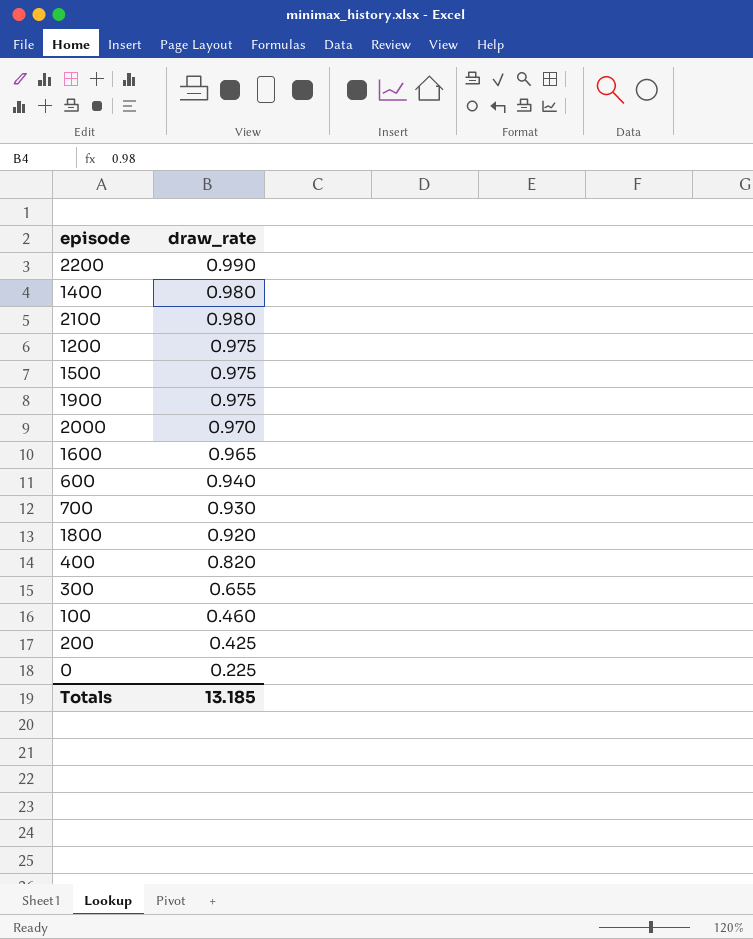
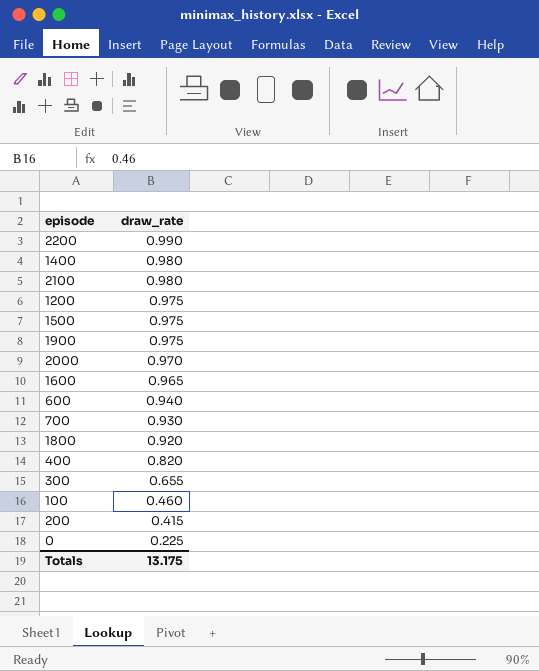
200 | draw_rate: 0.425 -> 0.415
Totals | draw_rate: 13.185 -> 13.175

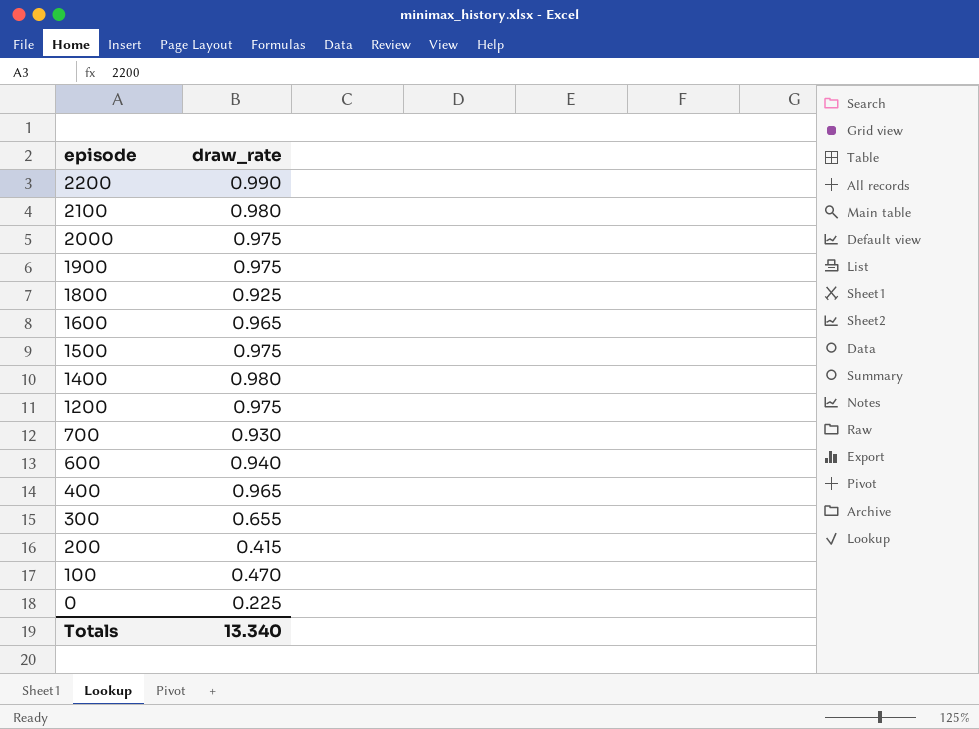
row order: draw_rate descending -> episode descending
2000 | draw_rate: 0.970 -> 0.975
1800 | draw_rate: 0.920 -> 0.925
400 | draw_rate: 0.820 -> 0.965
100 | draw_rate: 0.460 -> 0.470
Totals | draw_rate: 13.175 -> 13.340

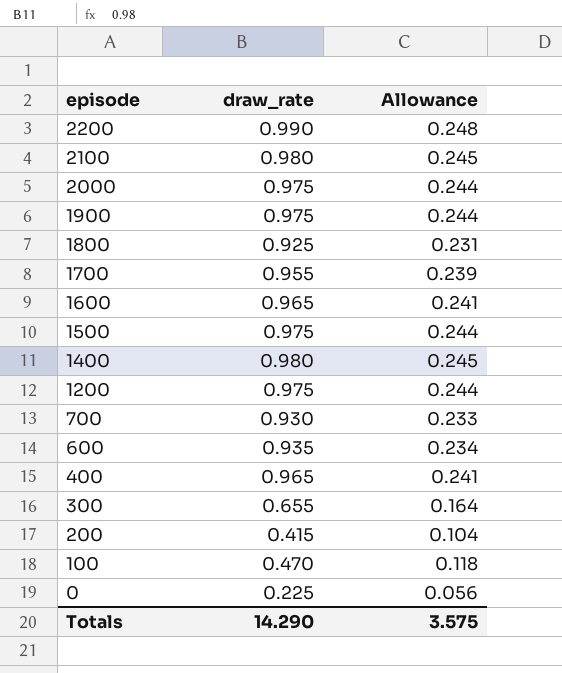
column Allowance | formula: none -> [draw_rate] * 0.25
row 1700: none -> 0.955 | 0.239
600 | draw_rate: 0.940 -> 0.935
Totals | draw_rate: 13.340 -> 14.290

